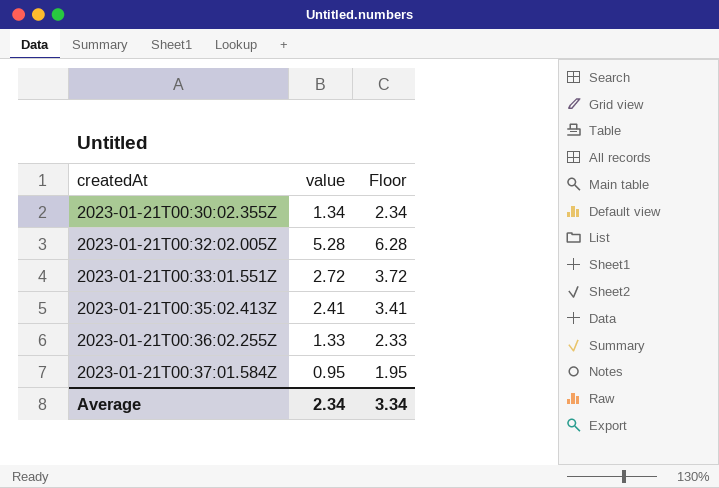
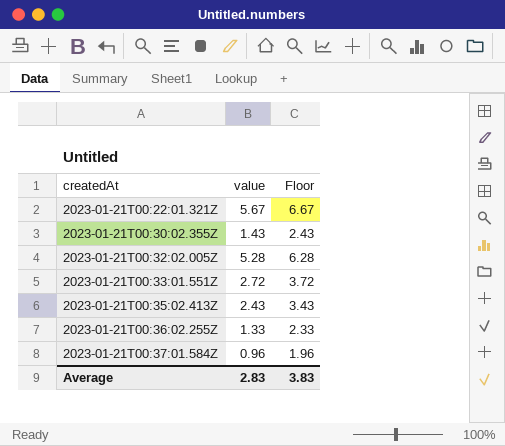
row 2023-01-21T00:22:01.321Z: none -> 5.67 | 6.67
2023-01-21T00:30:02.355Z | value: 1.34 -> 1.43
2023-01-21T00:30:02.355Z | Floor: 2.34 -> 2.43
2023-01-21T00:35:02.413Z | value: 2.41 -> 2.43
2023-01-21T00:35:02.413Z | Floor: 3.41 -> 3.43
2023-01-21T00:37:01.584Z | value: 0.95 -> 0.96
2023-01-21T00:37:01.584Z | Floor: 1.95 -> 1.96
Average | value: 2.34 -> 2.83
Average | Floor: 3.34 -> 3.83

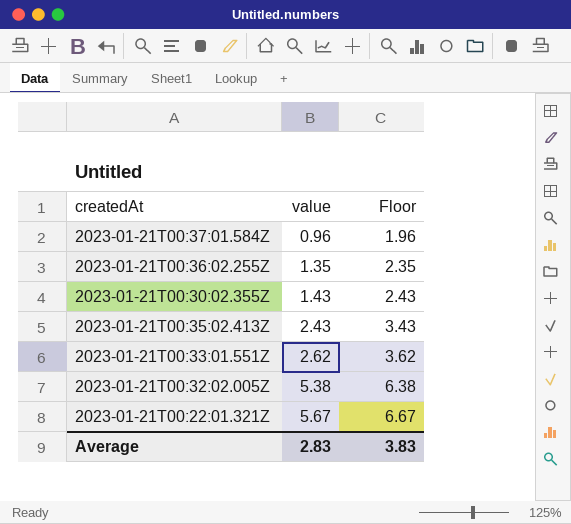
row order: createdAt ascending -> value ascending
2023-01-21T00:36:02.255Z | value: 1.33 -> 1.35
2023-01-21T00:36:02.255Z | Floor: 2.33 -> 2.35
2023-01-21T00:33:01.551Z | value: 2.72 -> 2.62
2023-01-21T00:33:01.551Z | Floor: 3.72 -> 3.62
2023-01-21T00:32:02.005Z | value: 5.28 -> 5.38
2023-01-21T00:32:02.005Z | Floor: 6.28 -> 6.38

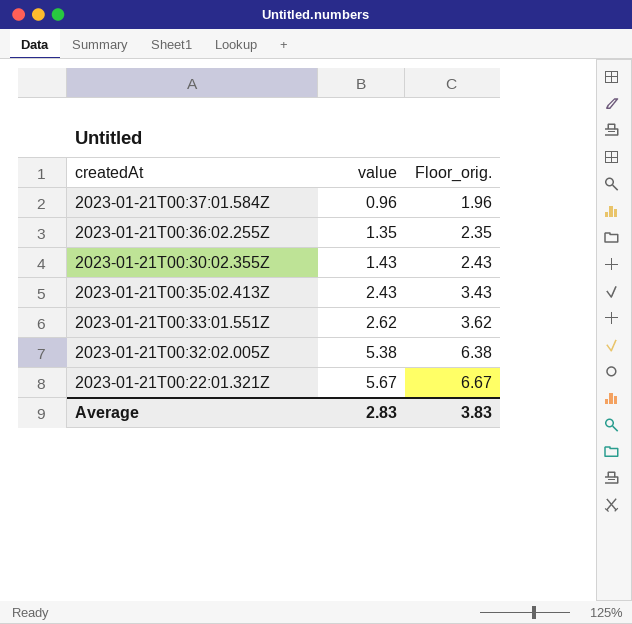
column name: Floor -> Floor_orig.

